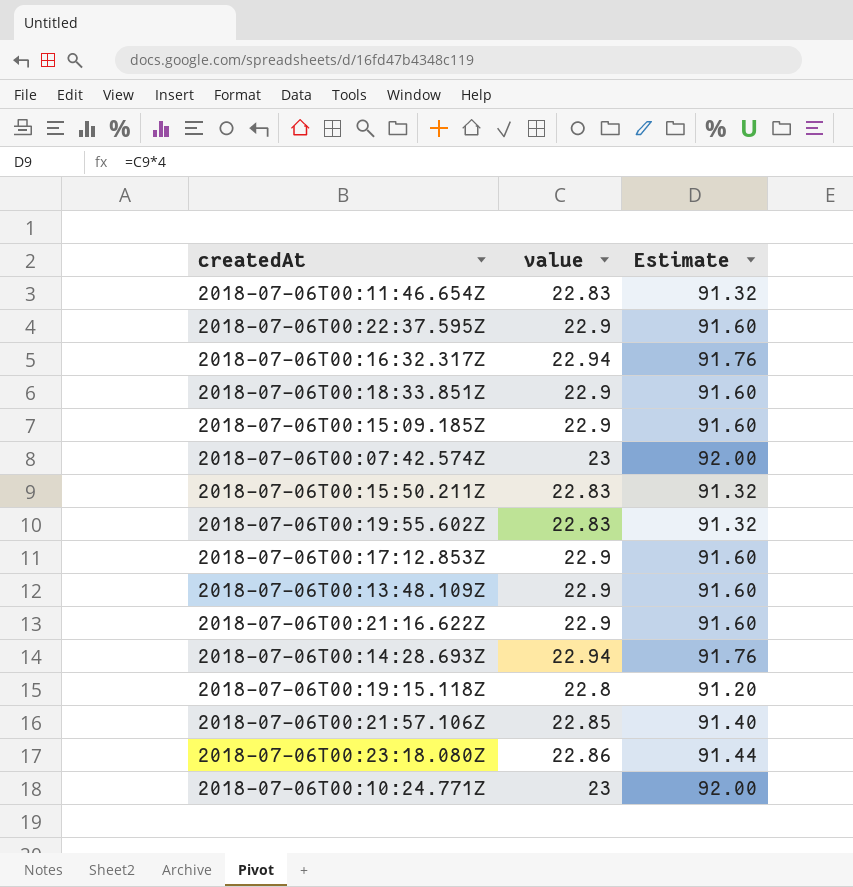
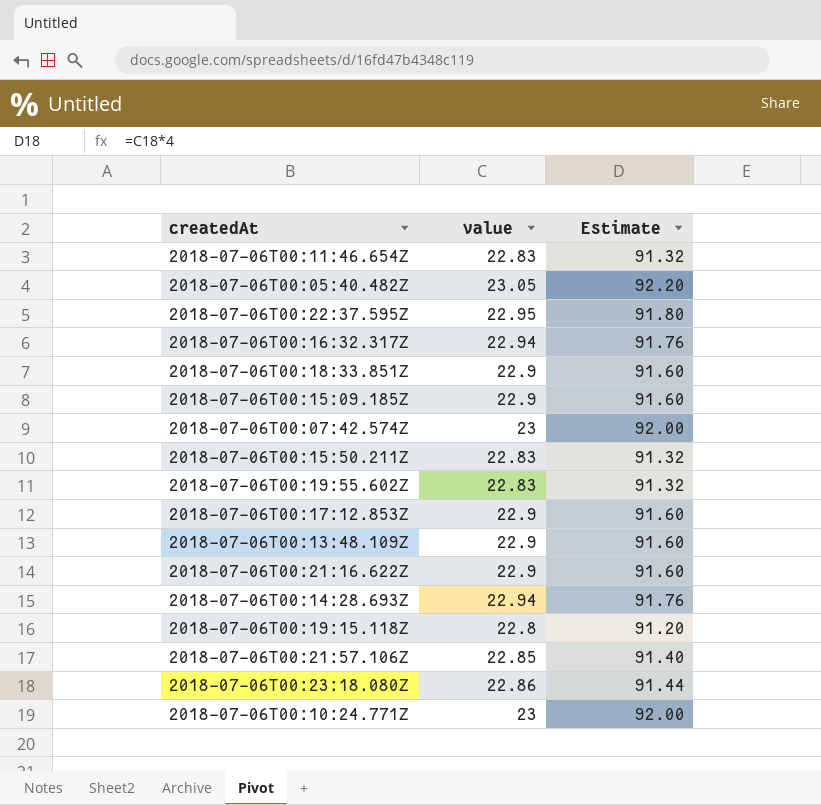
row 2018-07-06T00:05:40.482Z: none -> 23.05 | 92.20
2018-07-06T00:22:37.595Z | value: 22.9 -> 22.95
2018-07-06T00:22:37.595Z | Estimate: 91.60 -> 91.80

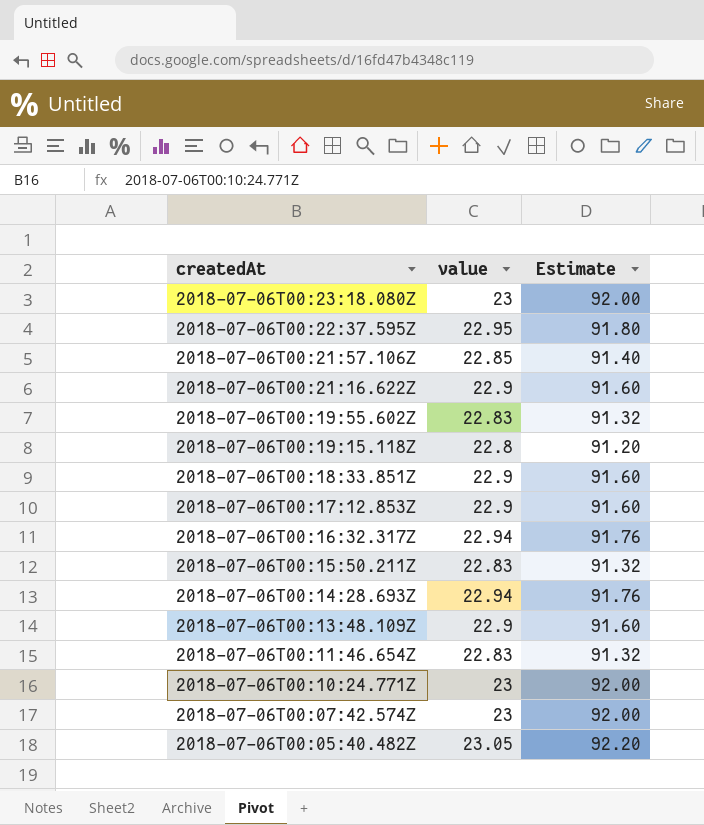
row order: none -> createdAt descending
row 2018-07-06T00:15:09.185Z: 22.9 | 91.60 -> none
2018-07-06T00:23:18.080Z | value: 22.86 -> 23
2018-07-06T00:23:18.080Z | Estimate: 91.44 -> 92.00

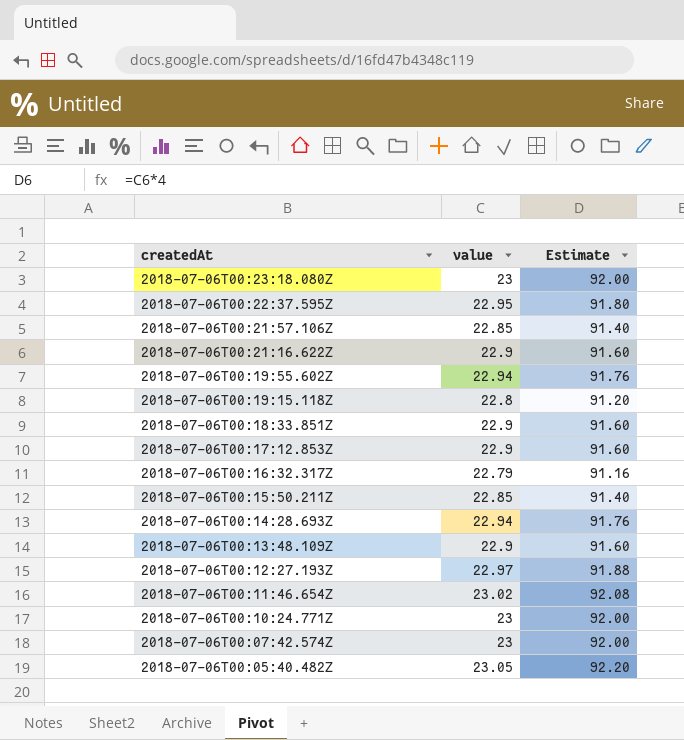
2018-07-06T00:19:55.602Z | value: 22.83 -> 22.94
2018-07-06T00:19:55.602Z | Estimate: 91.32 -> 91.76
2018-07-06T00:16:32.317Z | value: 22.94 -> 22.79
2018-07-06T00:16:32.317Z | Estimate: 91.76 -> 91.16
2018-07-06T00:15:50.211Z | value: 22.83 -> 22.85
2018-07-06T00:15:50.211Z | Estimate: 91.32 -> 91.40
row 2018-07-06T00:12:27.193Z: none -> 22.97 | 91.88
2018-07-06T00:11:46.654Z | value: 22.83 -> 23.02
2018-07-06T00:11:46.654Z | Estimate: 91.32 -> 92.08

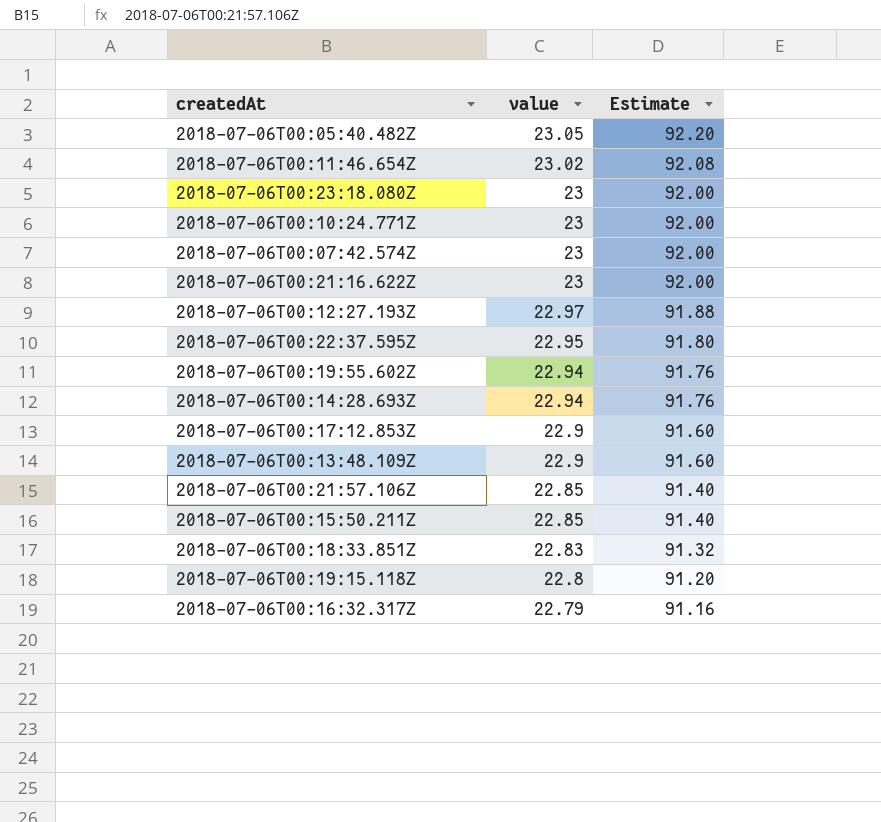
row order: createdAt descending -> value descending
2018-07-06T00:21:16.622Z | value: 22.9 -> 23
2018-07-06T00:21:16.622Z | Estimate: 91.60 -> 92.00
2018-07-06T00:18:33.851Z | value: 22.9 -> 22.83
2018-07-06T00:18:33.851Z | Estimate: 91.60 -> 91.32

